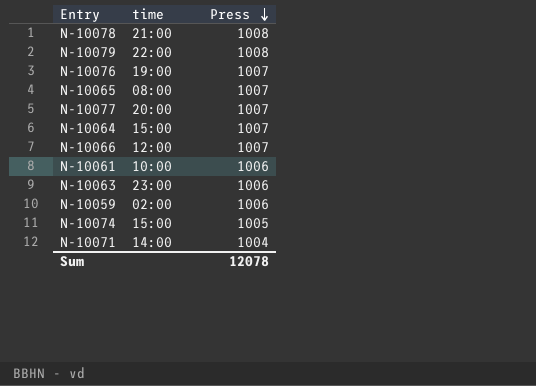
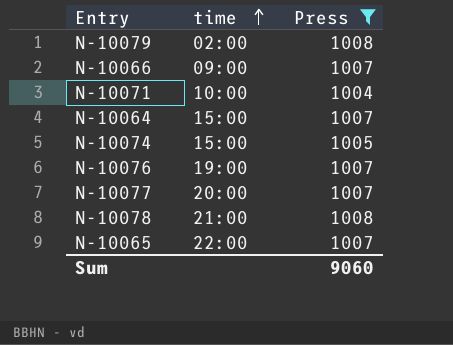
filter: none -> Press != 1006
row order: Press descending -> time ascending
N-10079 | time: 22:00 -> 02:00
N-10066 | time: 12:00 -> 09:00
N-10071 | time: 14:00 -> 10:00
N-10065 | time: 08:00 -> 22:00
Sum | Press: 12078 -> 9060

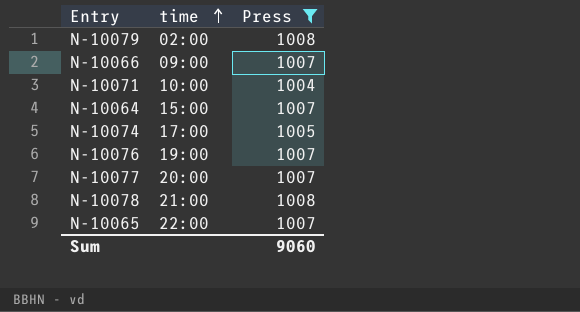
N-10074 | time: 15:00 -> 17:00

